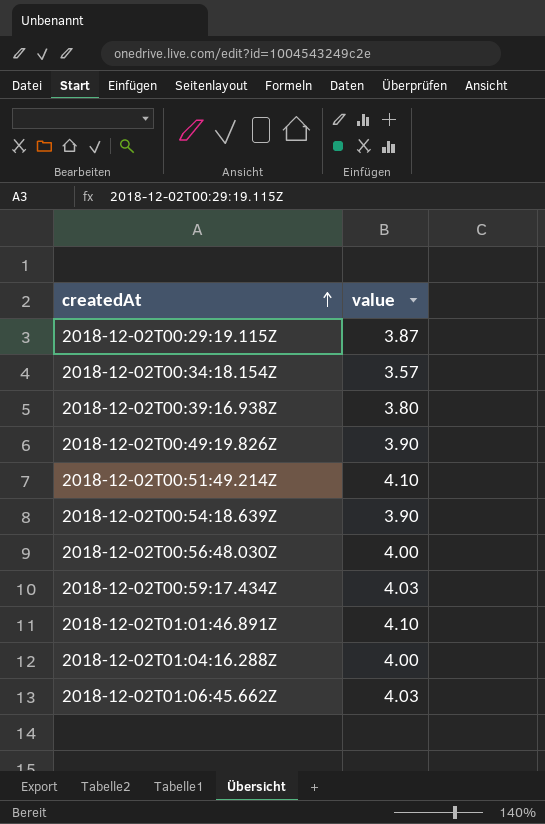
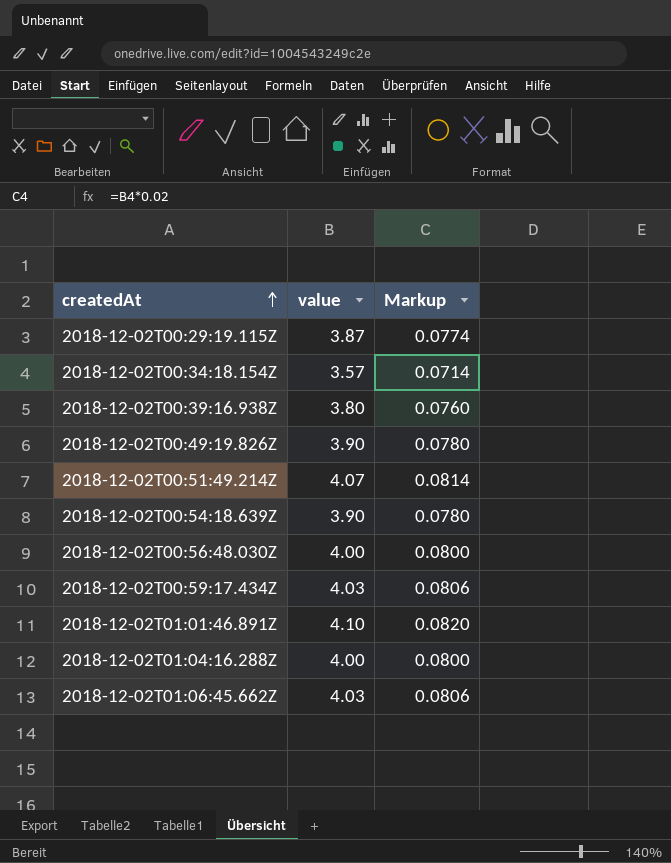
column Markup | formula: none -> [value] * 0.02
2018-12-02T00:51:49.214Z | value: 4.10 -> 4.07

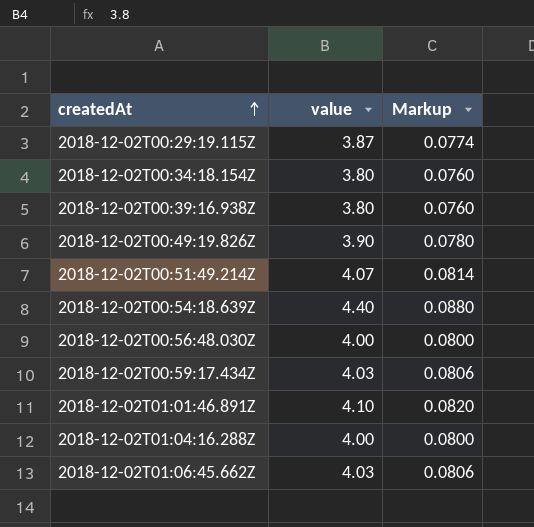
2018-12-02T00:34:18.154Z | value: 3.57 -> 3.80
2018-12-02T00:34:18.154Z | Markup: 0.0714 -> 0.0760
2018-12-02T00:54:18.639Z | value: 3.90 -> 4.40
2018-12-02T00:54:18.639Z | Markup: 0.0780 -> 0.0880

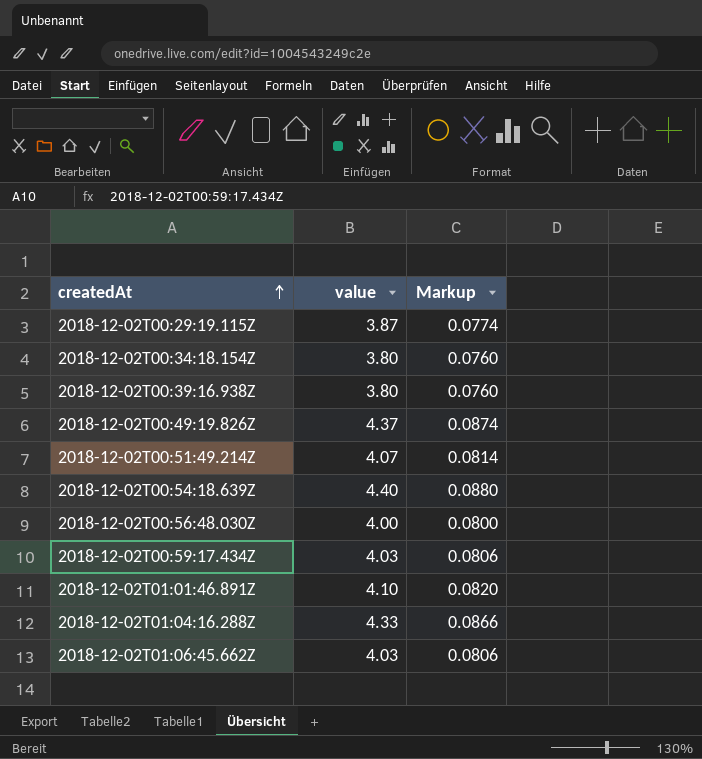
2018-12-02T00:49:19.826Z | value: 3.90 -> 4.37
2018-12-02T00:49:19.826Z | Markup: 0.0780 -> 0.0874
2018-12-02T01:04:16.288Z | value: 4.00 -> 4.33
2018-12-02T01:04:16.288Z | Markup: 0.0800 -> 0.0866

